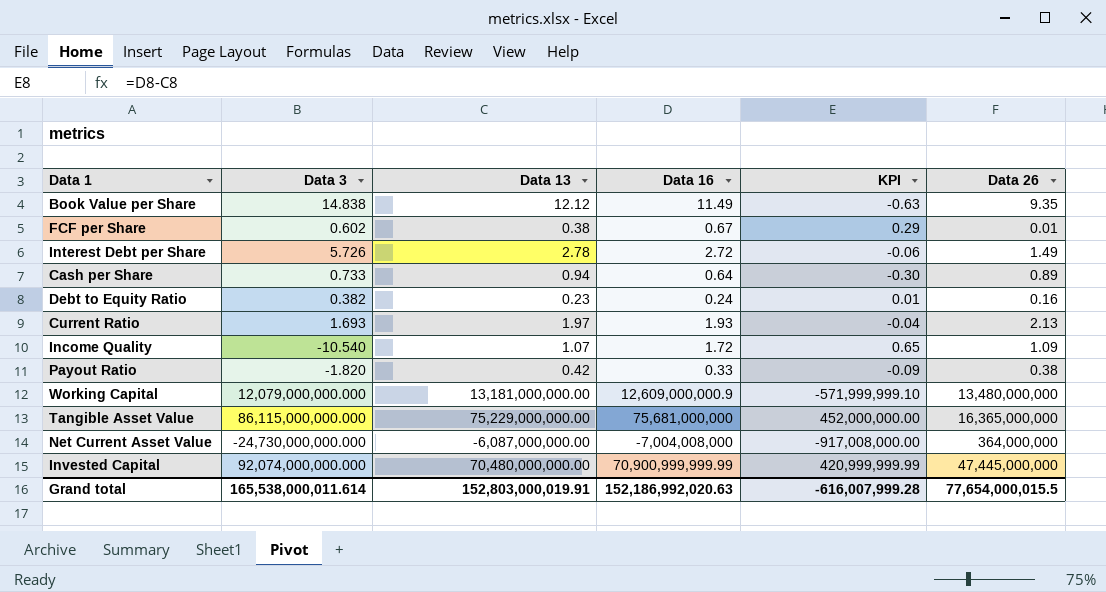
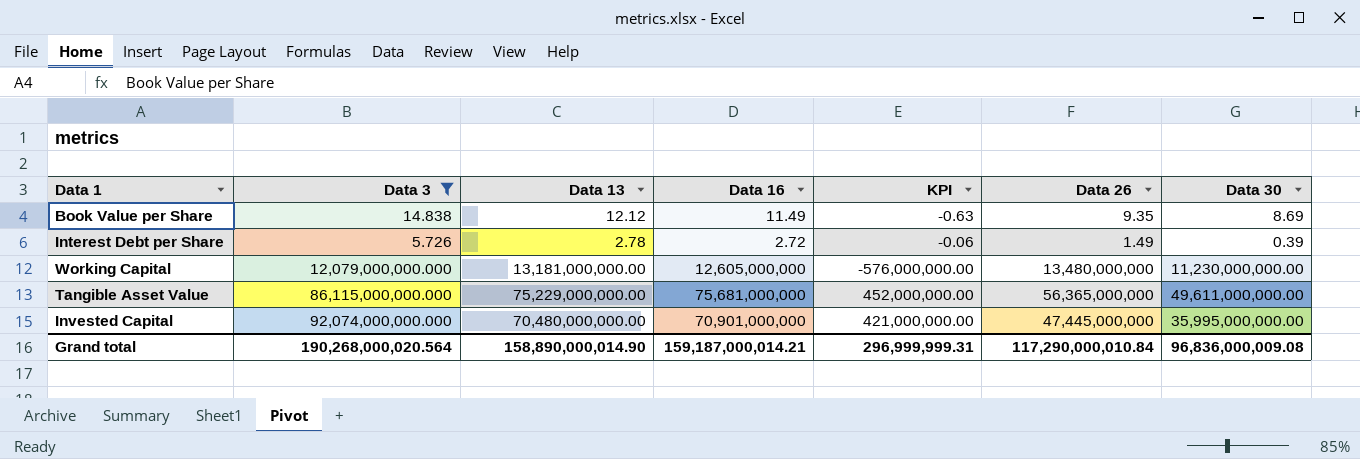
filter: none -> Data 3 >= 5.726
column Data 30 | position: none -> 7
Working Capital | Data 16: 12,609,000,000.9 -> 12,605,000,000
Working Capital | KPI: -571,999,999.10 -> -576,000,000.00
Tangible Asset Value | Data 26: 16,365,000,000 -> 56,365,000,000
Invested Capital | Data 16: 70,900,999,999.99 -> 70,901,000,000
Invested Capital | KPI: 420,999,999.99 -> 421,000,000.00
Grand total | Data 3: 165,538,000,011.614 -> 190,268,000,020.564
Grand total | Data 13: 152,803,000,019.91 -> 158,890,000,014.90
Grand total | Data 16: 152,186,992,020.63 -> 159,187,000,014.21
Grand total | KPI: -616,007,999.28 -> 296,999,999.31
Grand total | Data 26: 77,654,000,015.5 -> 117,290,000,010.84

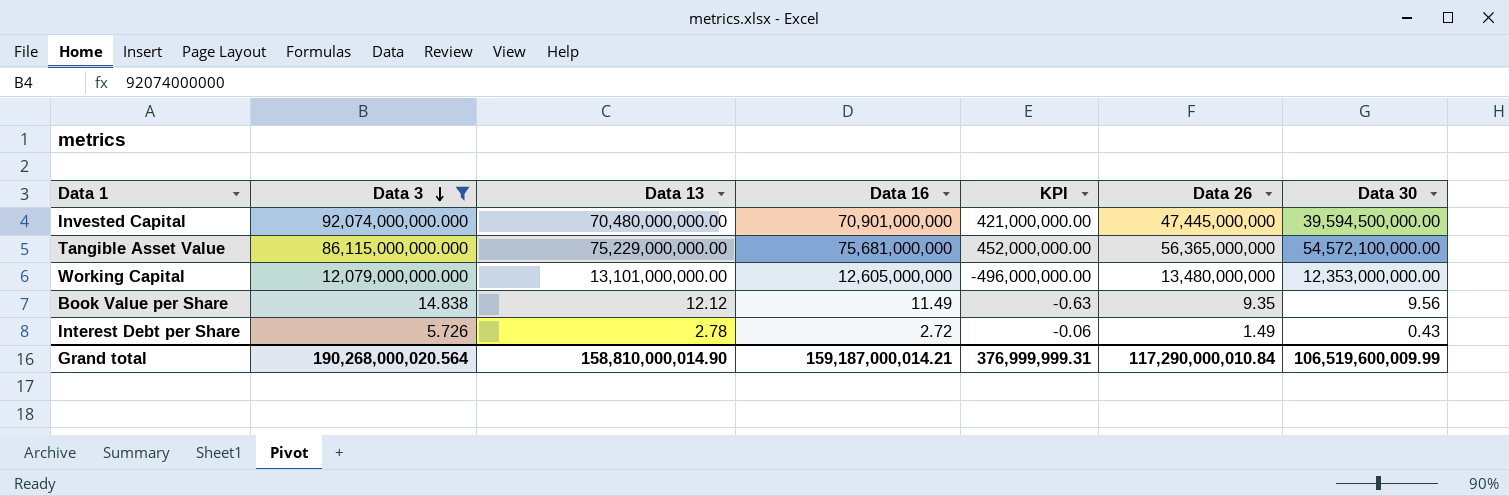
row order: none -> Data 3 descending
Invested Capital | Data 30: 35,995,000,000.00 -> 39,594,500,000.00
Tangible Asset Value | Data 30: 49,611,000,000.00 -> 54,572,100,000.00
Working Capital | Data 13: 13,181,000,000.00 -> 13,101,000,000.00
Working Capital | KPI: -576,000,000.00 -> -496,000,000.00
Working Capital | Data 30: 11,230,000,000.00 -> 12,353,000,000.00
Book Value per Share | Data 30: 8.69 -> 9.56
Interest Debt per Share | Data 30: 0.39 -> 0.43
Grand total | Data 13: 158,890,000,014.90 -> 158,810,000,014.90
Grand total | KPI: 296,999,999.31 -> 376,999,999.31
Grand total | Data 30: 96,836,000,009.08 -> 106,519,600,009.99

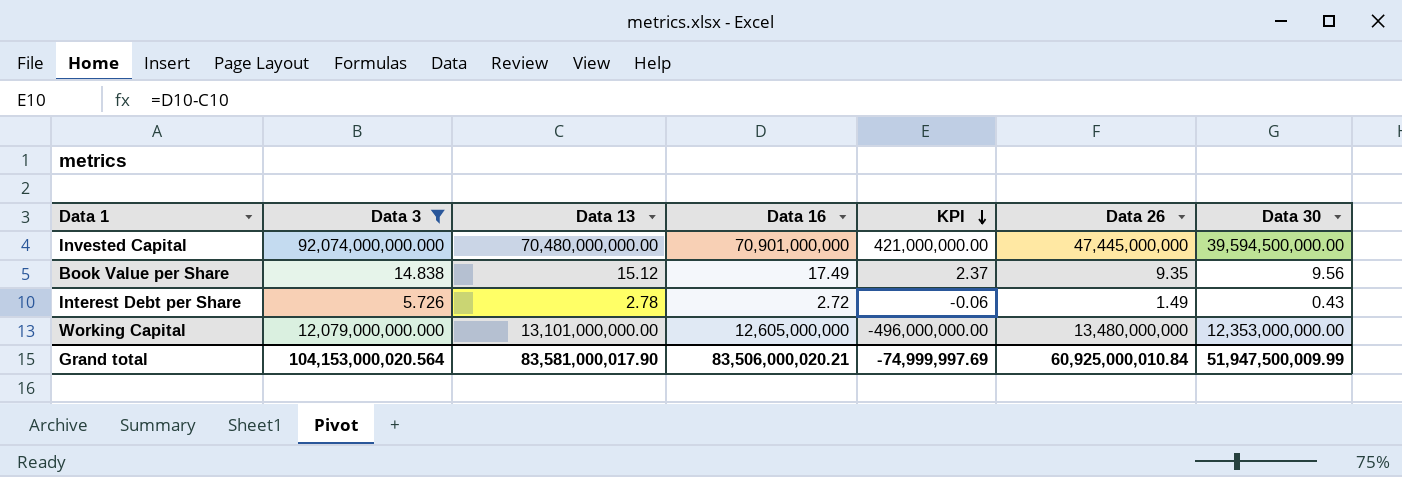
row order: Data 3 descending -> KPI descending
row Tangible Asset Value: 86,115,000,000.000 | 75,229,000,000.00 | 75,681,000,000 | 452,000,000.00 | 56,365,000,000 | 54,572,100,000.00 -> none
Book Value per Share | Data 13: 12.12 -> 15.12
Book Value per Share | Data 16: 11.49 -> 17.49
Book Value per Share | KPI: -0.63 -> 2.37
Grand total | Data 3: 190,268,000,020.564 -> 104,153,000,020.564
Grand total | Data 13: 158,810,000,014.90 -> 83,581,000,017.90
Grand total | Data 16: 159,187,000,014.21 -> 83,506,000,020.21
Grand total | KPI: 376,999,999.31 -> -74,999,997.69
Grand total | Data 26: 117,290,000,010.84 -> 60,925,000,010.84
Grand total | Data 30: 106,519,600,009.99 -> 51,947,500,009.99

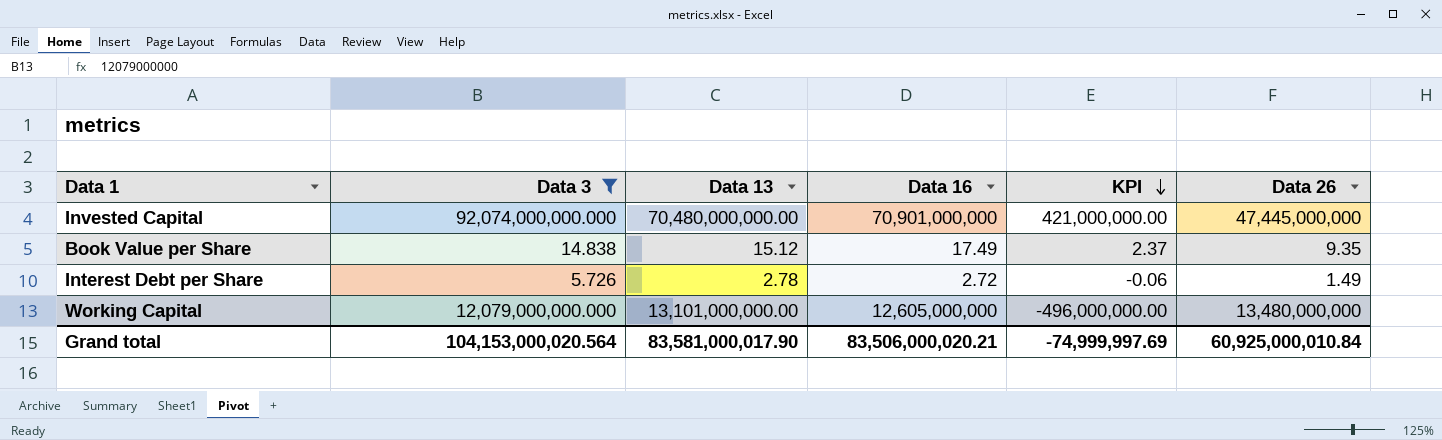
column Data 30 | position: 7 -> none

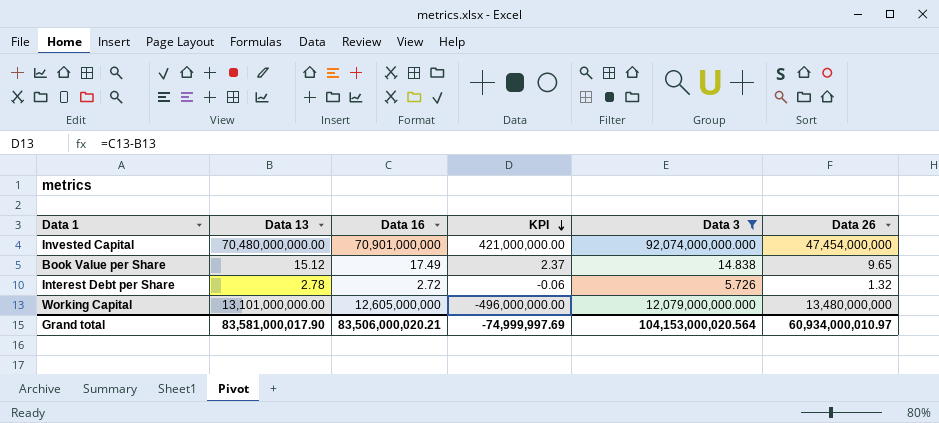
column Data 3 | position: 2 -> 5
Invested Capital | Data 26: 47,445,000,000 -> 47,454,000,000
Book Value per Share | Data 26: 9.35 -> 9.65
Interest Debt per Share | Data 26: 1.49 -> 1.32
Grand total | Data 26: 60,925,000,010.84 -> 60,934,000,010.97

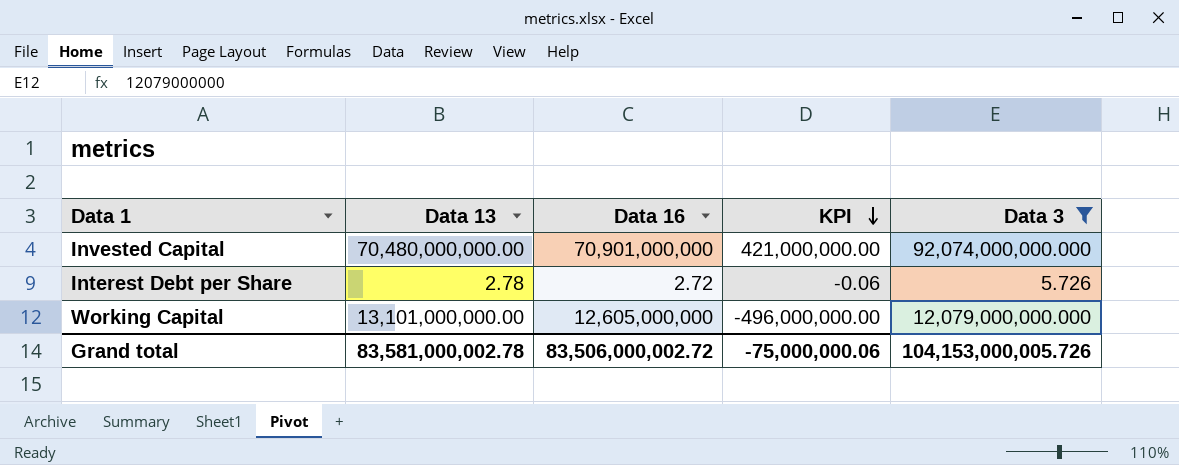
column Data 26 | position: 6 -> none
row Book Value per Share: 15.12 | 17.49 | 2.37 | 14.838 | 9.65 -> none
Grand total | Data 13: 83,581,000,017.90 -> 83,581,000,002.78
Grand total | Data 16: 83,506,000,020.21 -> 83,506,000,002.72
Grand total | KPI: -74,999,997.69 -> -75,000,000.06
Grand total | Data 3: 104,153,000,020.564 -> 104,153,000,005.726

